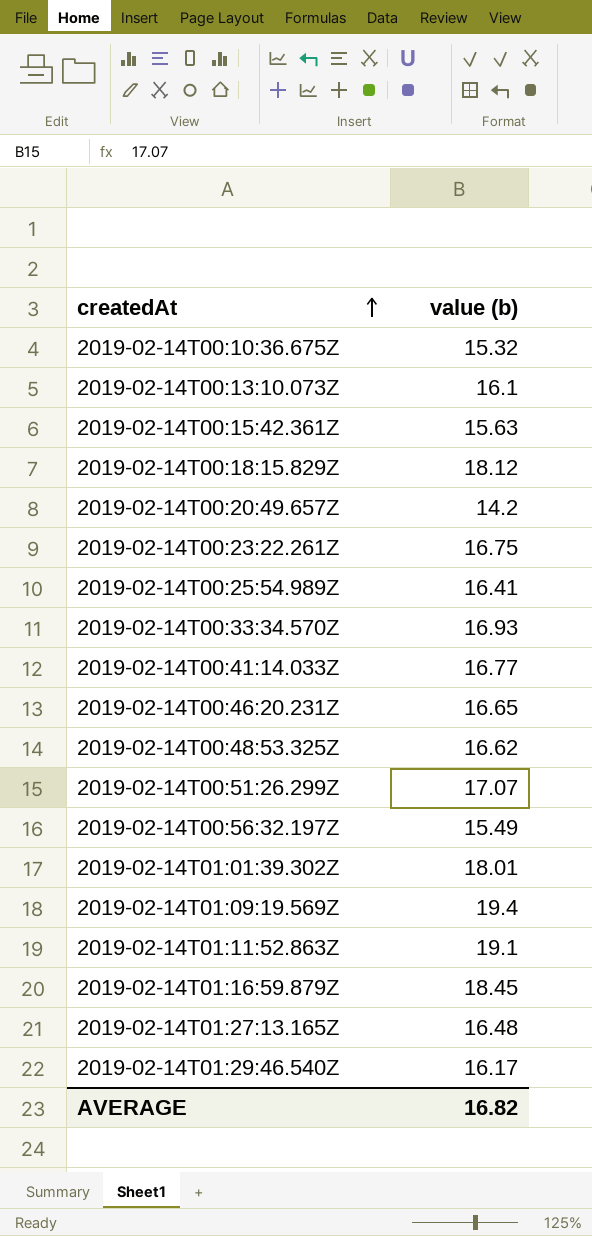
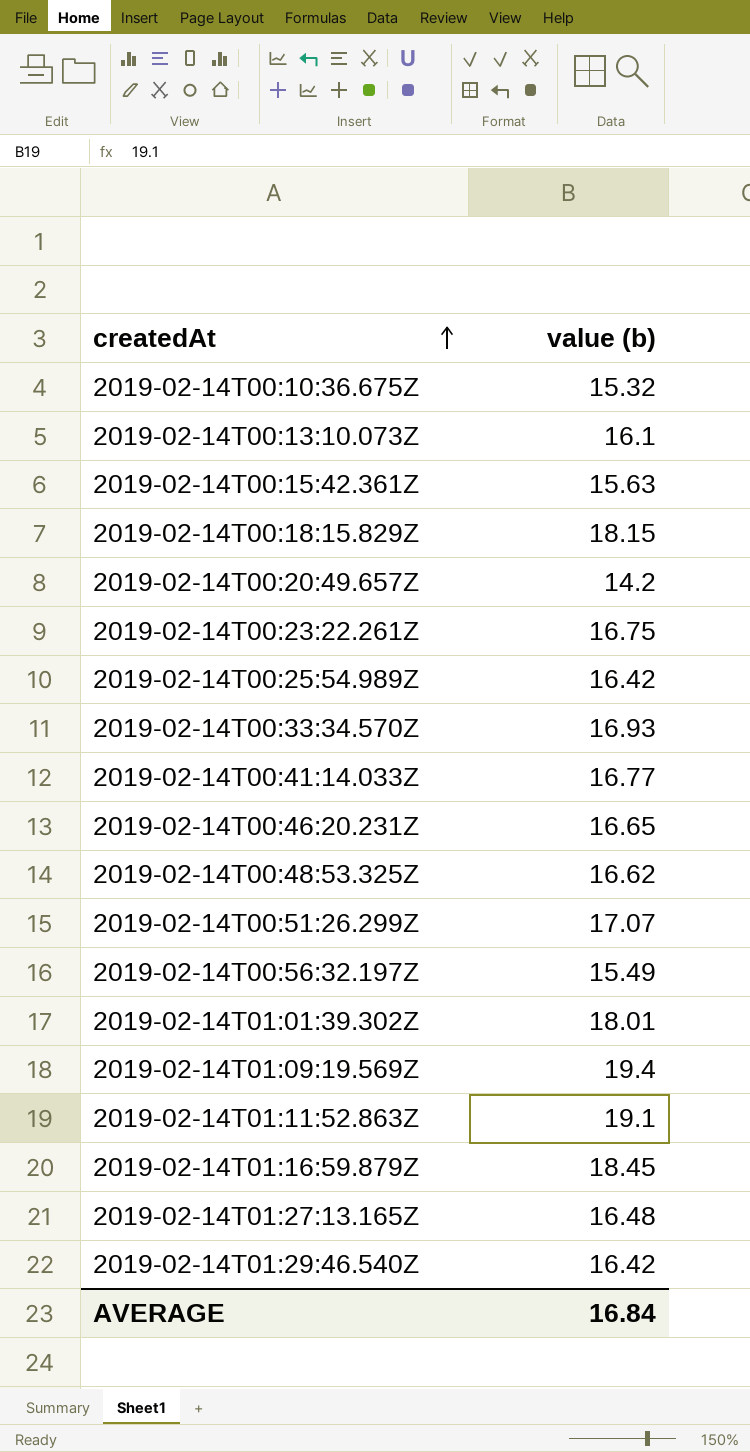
2019-02-14T00:18:15.829Z | value (b): 18.12 -> 18.15
2019-02-14T00:25:54.989Z | value (b): 16.41 -> 16.42
2019-02-14T01:29:46.540Z | value (b): 16.17 -> 16.42
AVERAGE | value (b): 16.82 -> 16.84

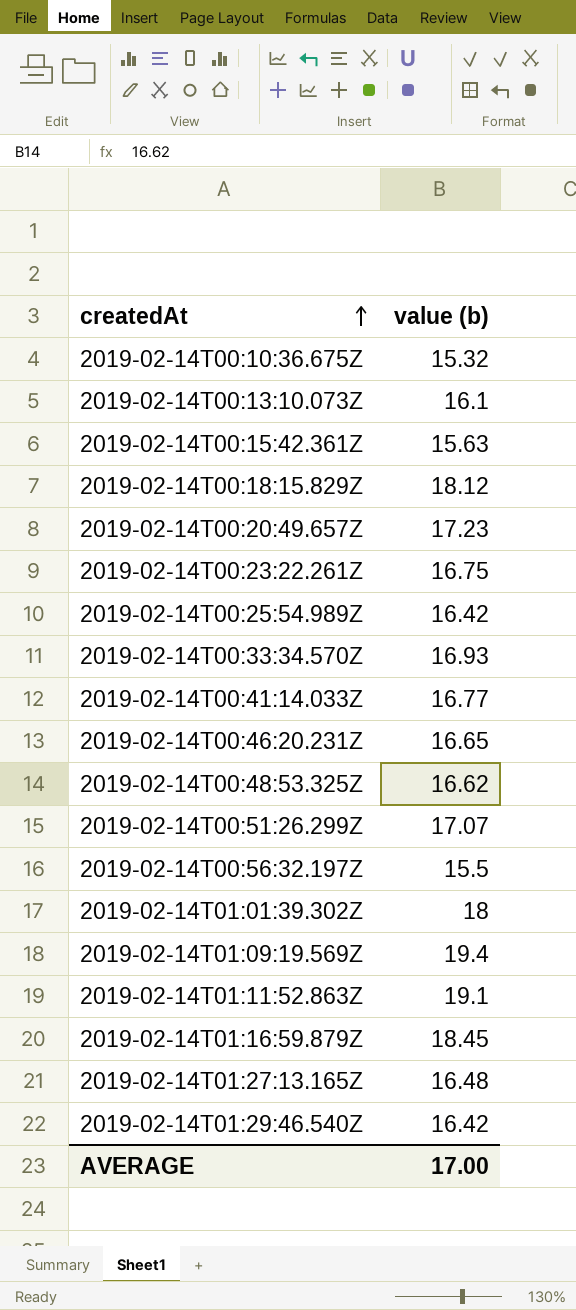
2019-02-14T00:18:15.829Z | value (b): 18.15 -> 18.12
2019-02-14T00:20:49.657Z | value (b): 14.2 -> 17.23
2019-02-14T00:56:32.197Z | value (b): 15.49 -> 15.5
2019-02-14T01:01:39.302Z | value (b): 18.01 -> 18
AVERAGE | value (b): 16.84 -> 17.00

